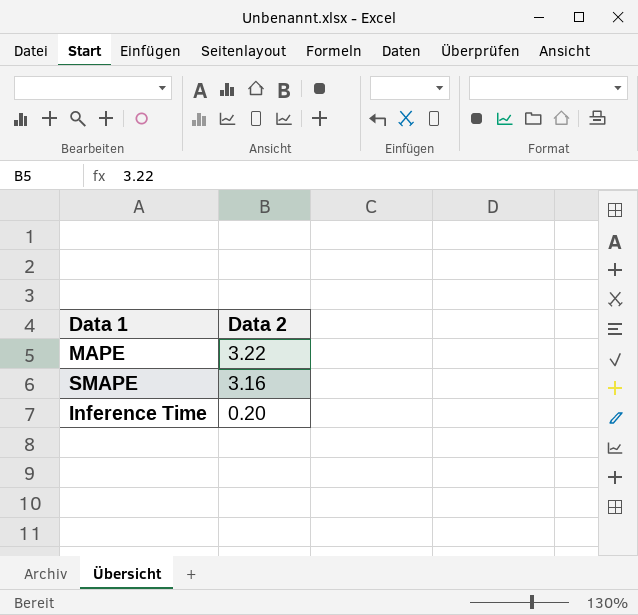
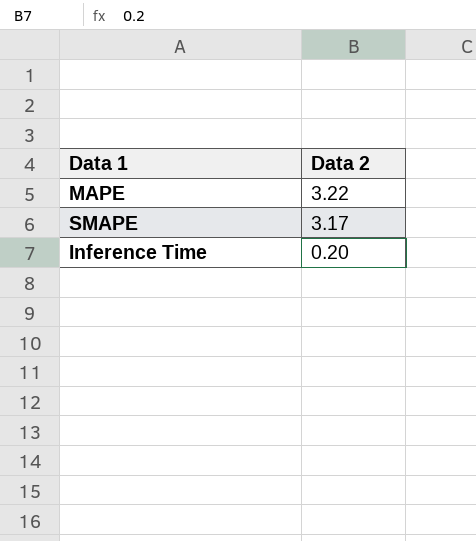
SMAPE | Data 2: 3.16 -> 3.17

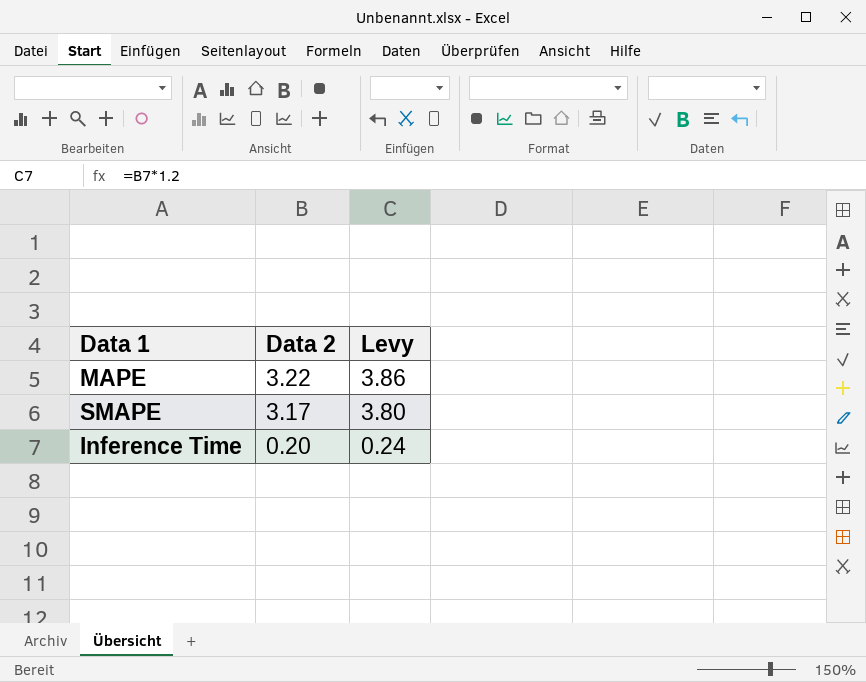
column Levy | formula: none -> [Data 2] * 1.2

